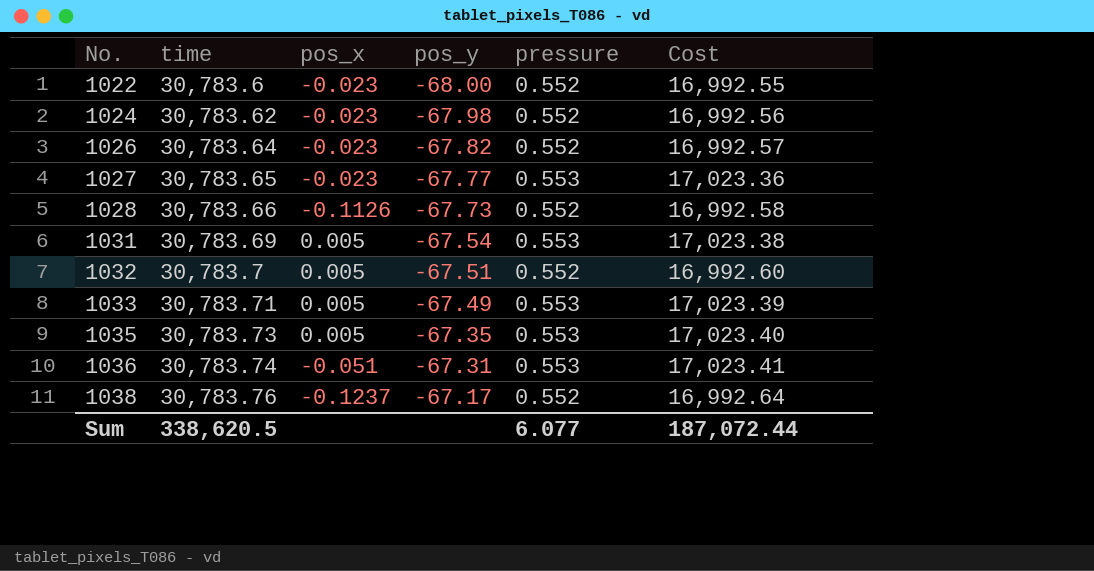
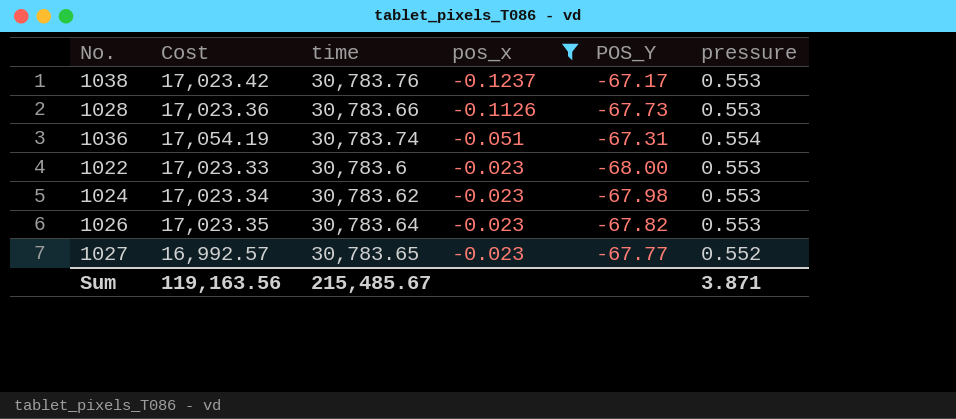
filter: none -> pos_x != 0.005
row order: No. ascending -> pos_x ascending
column Cost | position: 6 -> 2
column name: pos_y -> POS_Y
1038 | Cost: 16,992.64 -> 17,023.42
1038 | pressure: 0.552 -> 0.553
1028 | Cost: 16,992.58 -> 17,023.36
1028 | pressure: 0.552 -> 0.553
1036 | Cost: 17,023.41 -> 17,054.19
1036 | pressure: 0.553 -> 0.554
1022 | Cost: 16,992.55 -> 17,023.33
1022 | pressure: 0.552 -> 0.553
1024 | Cost: 16,992.56 -> 17,023.34
1024 | pressure: 0.552 -> 0.553
1026 | Cost: 16,992.57 -> 17,023.35
1026 | pressure: 0.552 -> 0.553
1027 | Cost: 17,023.36 -> 16,992.57
1027 | pressure: 0.553 -> 0.552
Sum | Cost: 187,072.44 -> 119,163.56
Sum | time: 338,620.5 -> 215,485.67
Sum | pressure: 6.077 -> 3.871

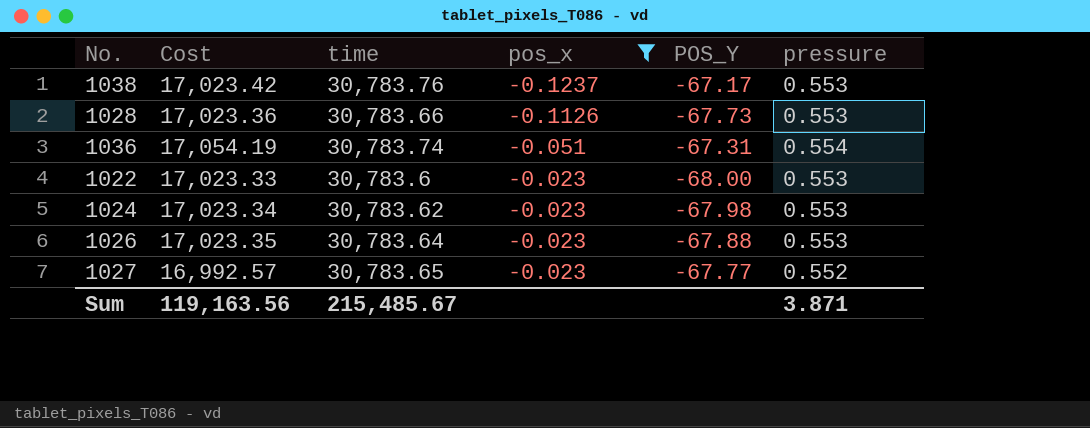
1026 | POS_Y: -67.82 -> -67.88

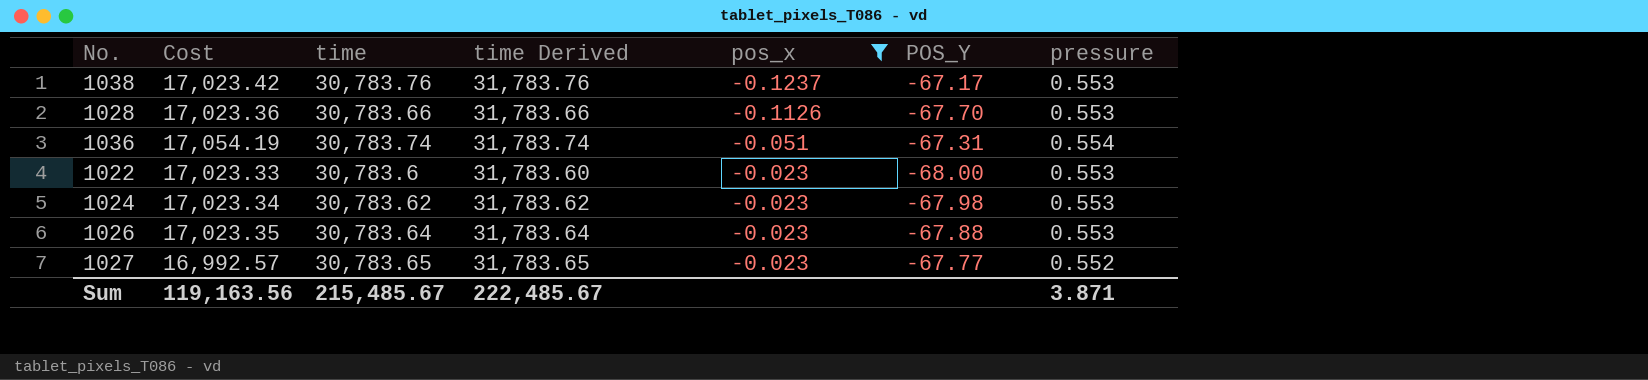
column time Derived | formula: none -> [time] + 1000
1028 | POS_Y: -67.73 -> -67.70

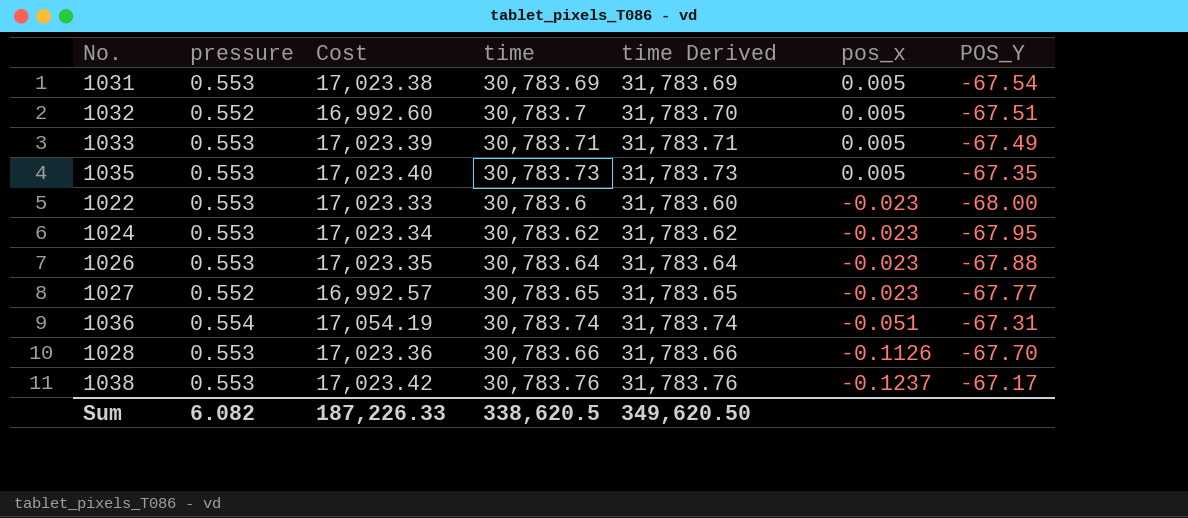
filter: pos_x != 0.005 -> none
row order: pos_x ascending -> pos_x descending
column pressure | position: 7 -> 2
1024 | POS_Y: -67.98 -> -67.95
Sum | pressure: 3.871 -> 6.082
Sum | Cost: 119,163.56 -> 187,226.33
Sum | time: 215,485.67 -> 338,620.5
Sum | time Derived: 222,485.67 -> 349,620.50

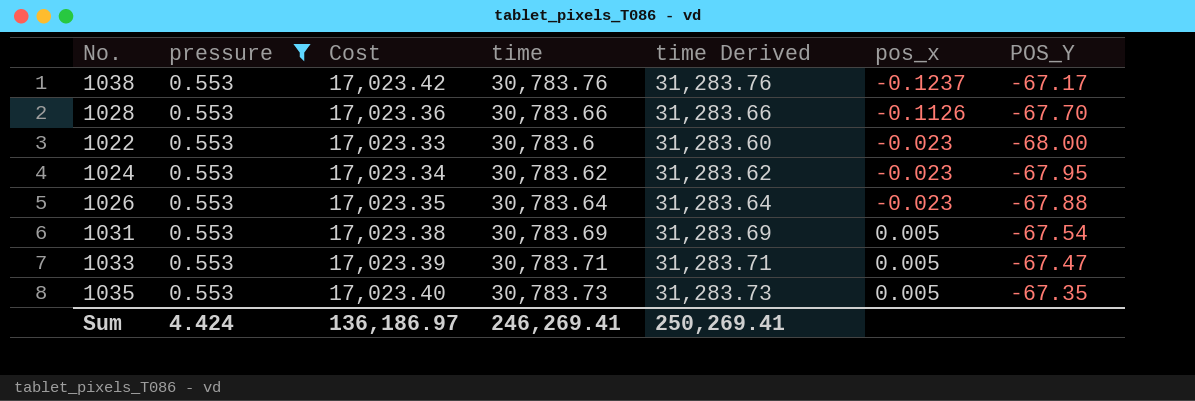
filter: none -> pressure = 0.553
row order: pos_x descending -> pos_x ascending
column time Derived | formula: [time] + 1000 -> [time] + 500
1033 | POS_Y: -67.49 -> -67.47
Sum | pressure: 6.082 -> 4.424
Sum | Cost: 187,226.33 -> 136,186.97
Sum | time: 338,620.5 -> 246,269.41
Sum | time Derived: 349,620.50 -> 250,269.41

